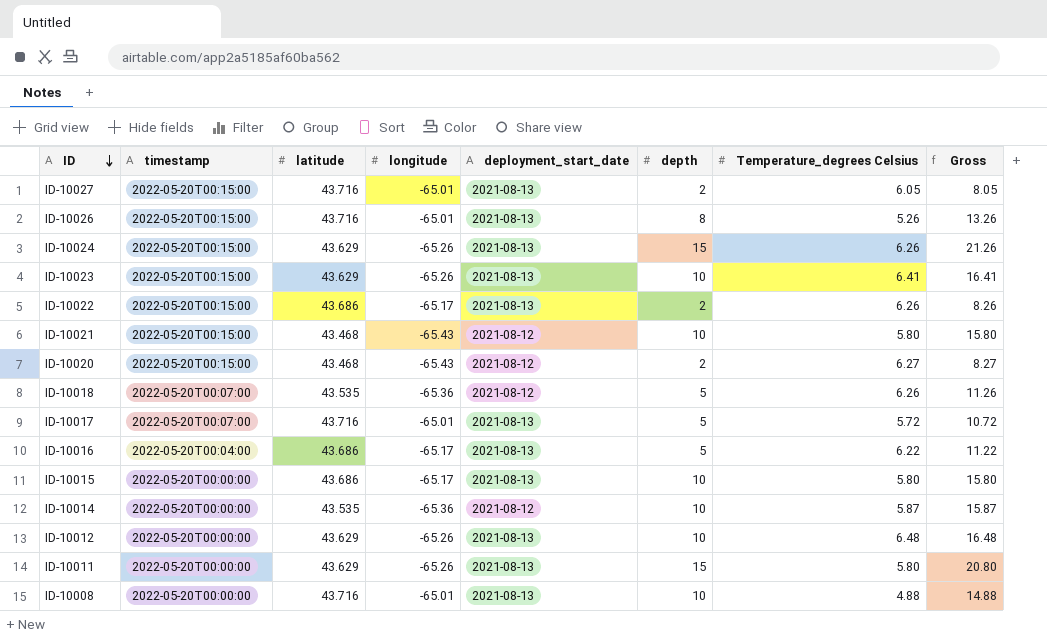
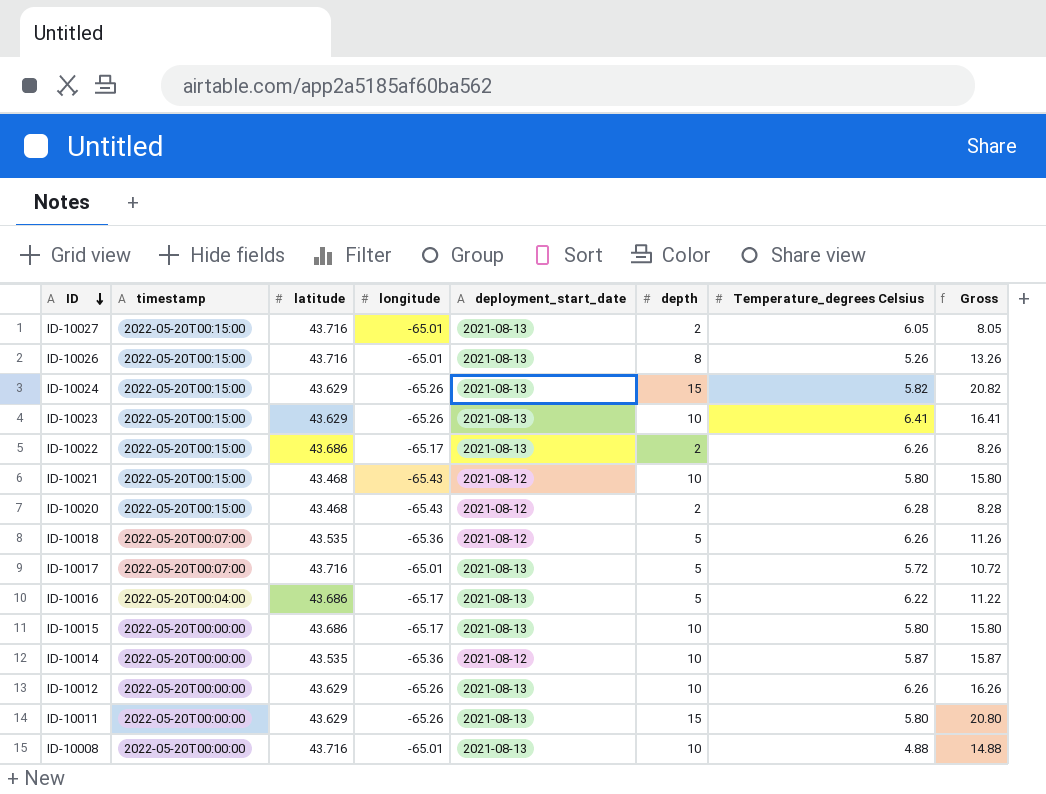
ID-10024 | Temperature_degrees Celsius: 6.26 -> 5.82
ID-10024 | Gross: 21.26 -> 20.82
ID-10020 | Temperature_degrees Celsius: 6.27 -> 6.28
ID-10020 | Gross: 8.27 -> 8.28
ID-10012 | Temperature_degrees Celsius: 6.48 -> 6.26
ID-10012 | Gross: 16.48 -> 16.26

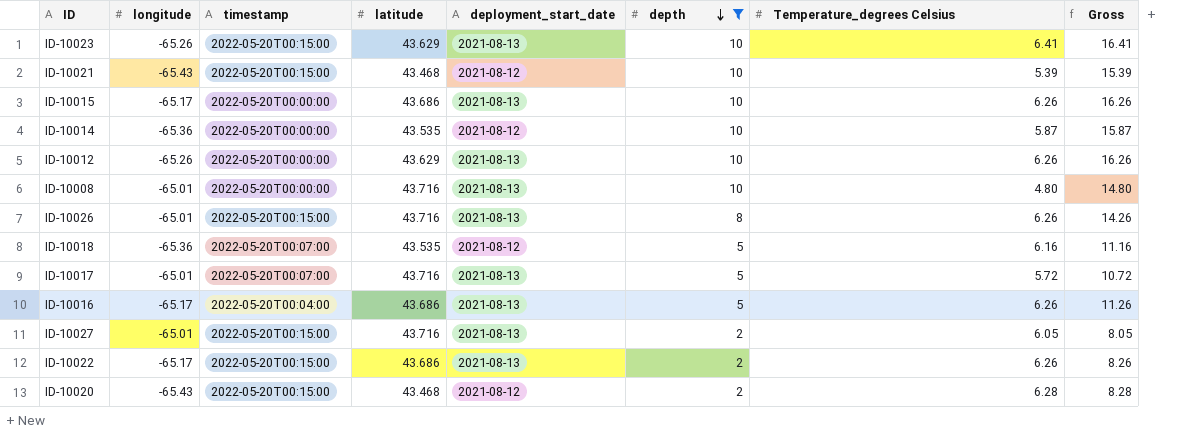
filter: none -> depth != 15
row order: ID descending -> depth descending
column longitude | position: 4 -> 2
ID-10021 | Temperature_degrees Celsius: 5.80 -> 5.39
ID-10021 | Gross: 15.80 -> 15.39
ID-10015 | Temperature_degrees Celsius: 5.80 -> 6.26
ID-10015 | Gross: 15.80 -> 16.26
ID-10008 | Temperature_degrees Celsius: 4.88 -> 4.80
ID-10008 | Gross: 14.88 -> 14.80
ID-10026 | Temperature_degrees Celsius: 5.26 -> 6.26
ID-10026 | Gross: 13.26 -> 14.26
ID-10018 | Temperature_degrees Celsius: 6.26 -> 6.16
ID-10018 | Gross: 11.26 -> 11.16
ID-10016 | Temperature_degrees Celsius: 6.22 -> 6.26
ID-10016 | Gross: 11.22 -> 11.26

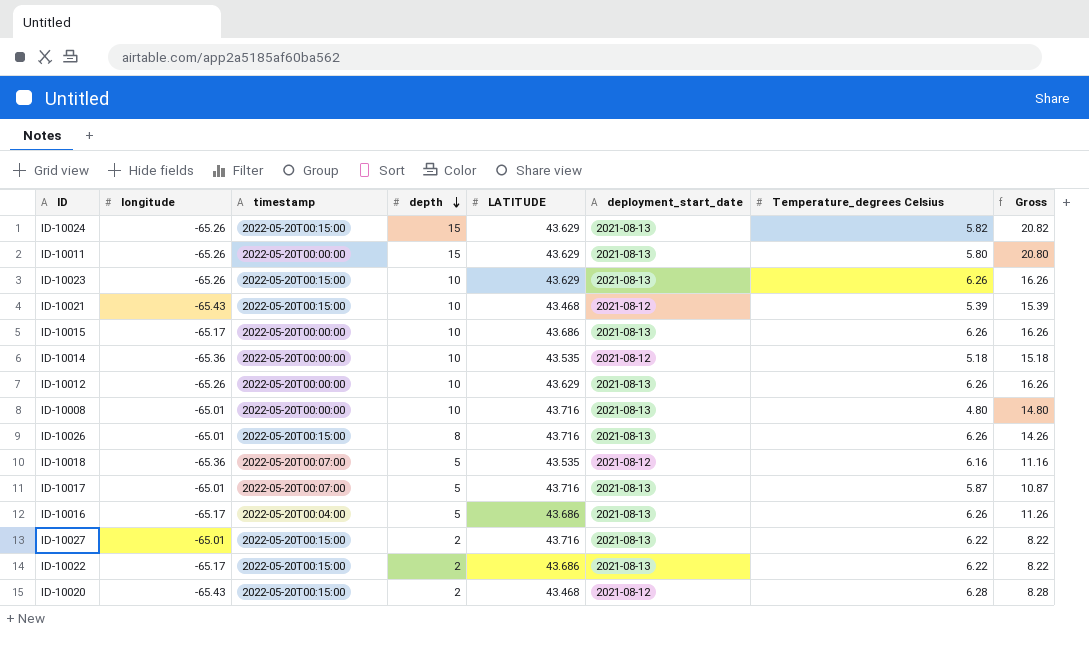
filter: depth != 15 -> none
column depth | position: 6 -> 4
column name: latitude -> LATITUDE
ID-10023 | Temperature_degrees Celsius: 6.41 -> 6.26
ID-10023 | Gross: 16.41 -> 16.26
ID-10014 | Temperature_degrees Celsius: 5.87 -> 5.18
ID-10014 | Gross: 15.87 -> 15.18
ID-10017 | Temperature_degrees Celsius: 5.72 -> 5.87
ID-10017 | Gross: 10.72 -> 10.87
ID-10027 | Temperature_degrees Celsius: 6.05 -> 6.22
ID-10027 | Gross: 8.05 -> 8.22
ID-10022 | Temperature_degrees Celsius: 6.26 -> 6.22
ID-10022 | Gross: 8.26 -> 8.22

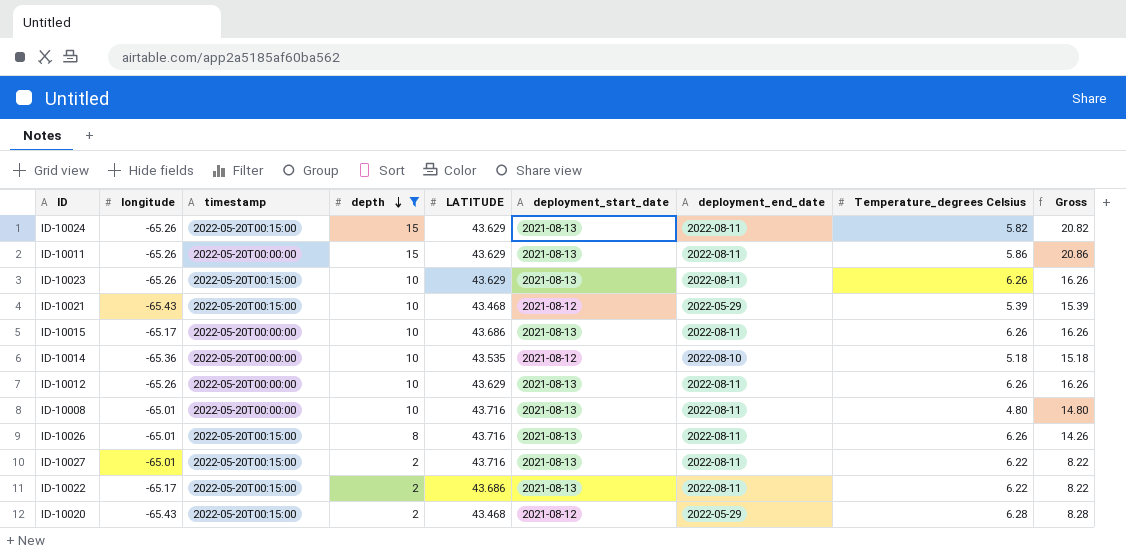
filter: none -> depth != 5
column deployment_end_date | position: none -> 7
ID-10011 | Temperature_degrees Celsius: 5.80 -> 5.86
ID-10011 | Gross: 20.80 -> 20.86

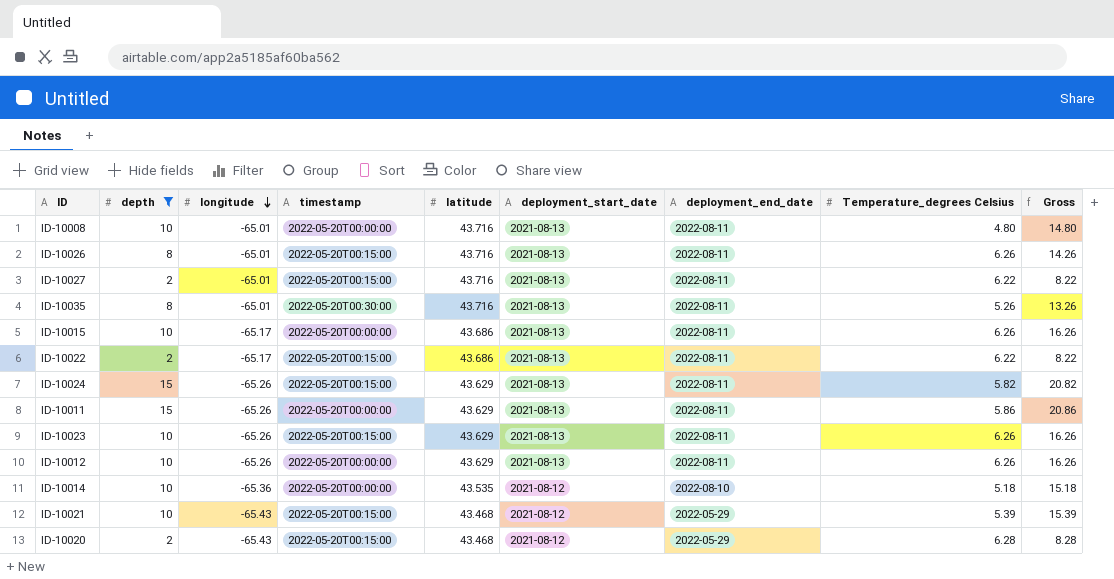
row order: depth descending -> longitude descending
column depth | position: 4 -> 2
column name: LATITUDE -> latitude
row ID-10035: none -> 8 | -65.01 | 2022-05-20T00:30:00 | 43.716 | 2021-08-13 | 2022-08-11 | 5.26 | 13.26

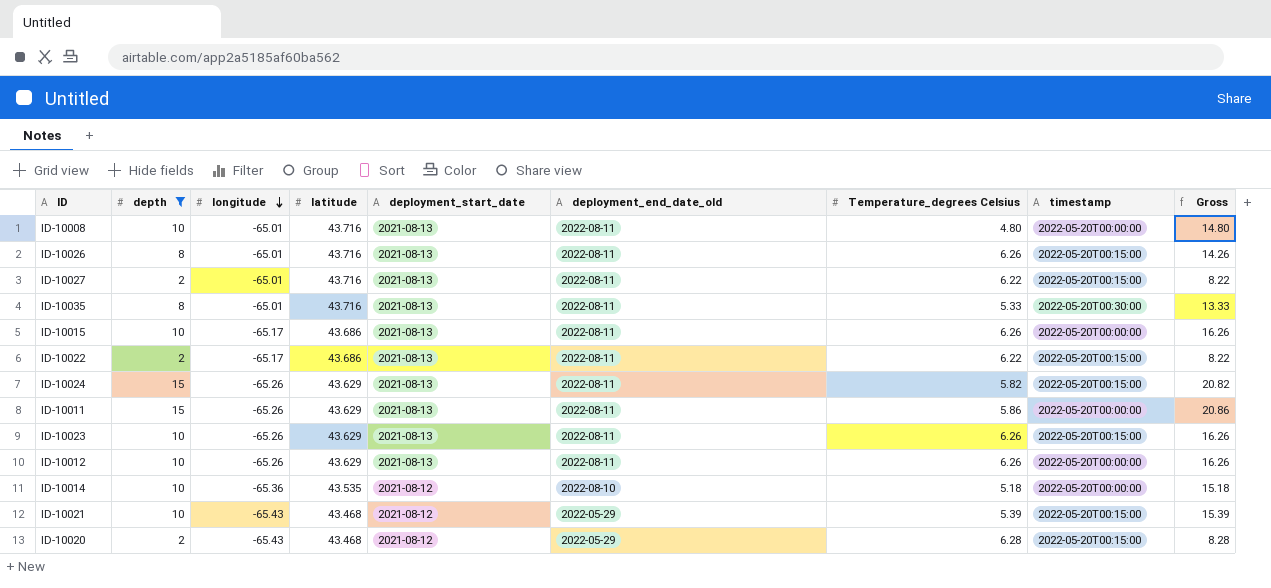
column name: deployment_end_date -> deployment_end_date_old
column timestamp | position: 4 -> 8
ID-10035 | Temperature_degrees Celsius: 5.26 -> 5.33
ID-10035 | Gross: 13.26 -> 13.33

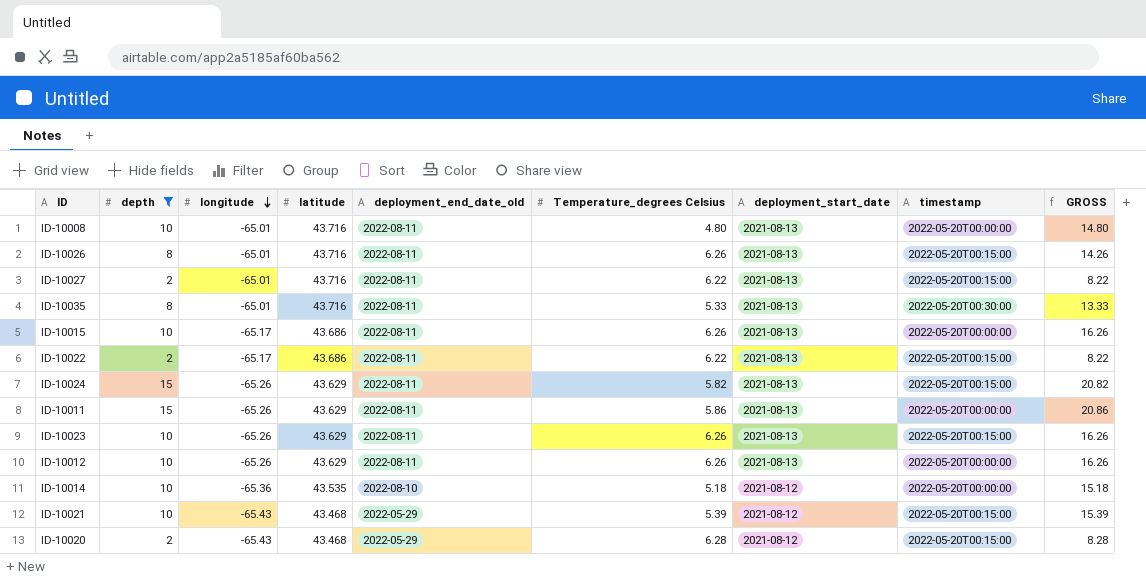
column deployment_start_date | position: 5 -> 7
column name: Gross -> GROSS

